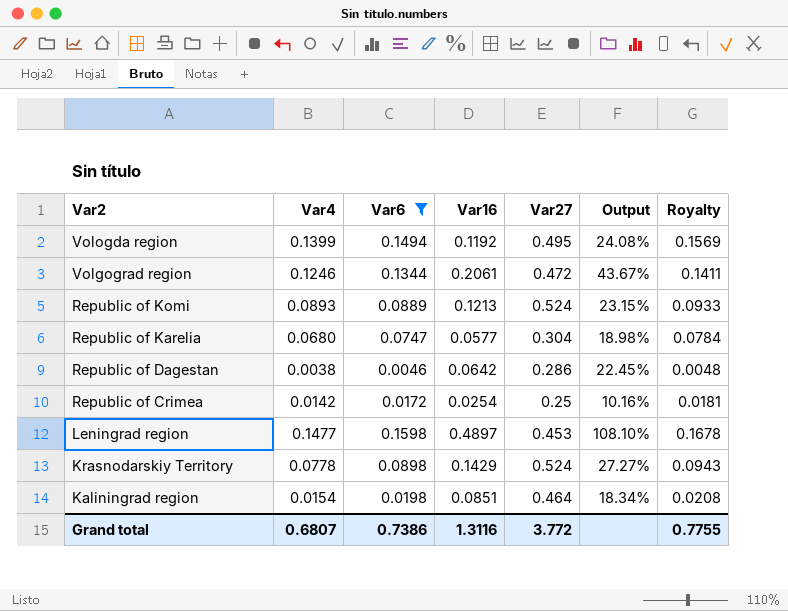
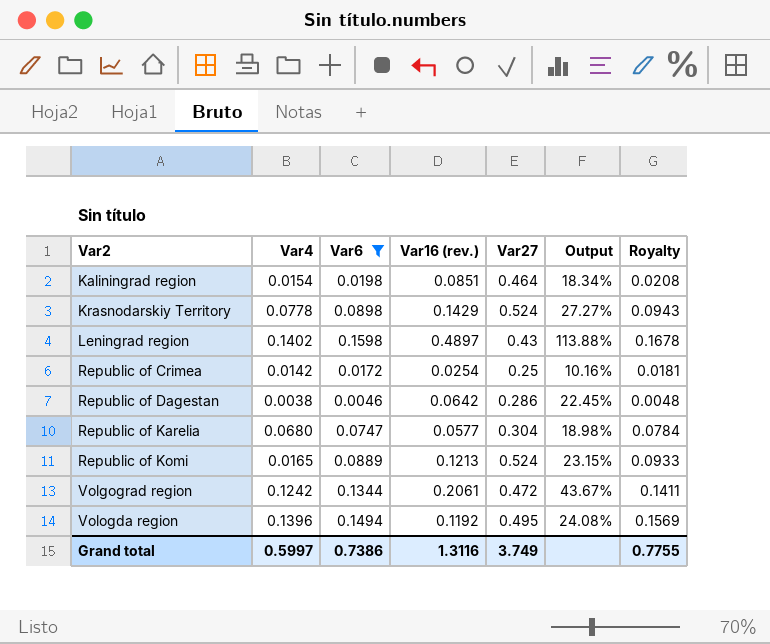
row order: Var2 descending -> Var2 ascending
column name: Var16 -> Var16 (rev.)
Leningrad region | Var4: 0.1477 -> 0.1402
Leningrad region | Var27: 0.453 -> 0.43
Leningrad region | Output: 108.10% -> 113.88%
Republic of Komi | Var4: 0.0893 -> 0.0165
Volgograd region | Var4: 0.1246 -> 0.1242
Vologda region | Var4: 0.1399 -> 0.1396
Grand total | Var4: 0.6807 -> 0.5997
Grand total | Var27: 3.772 -> 3.749

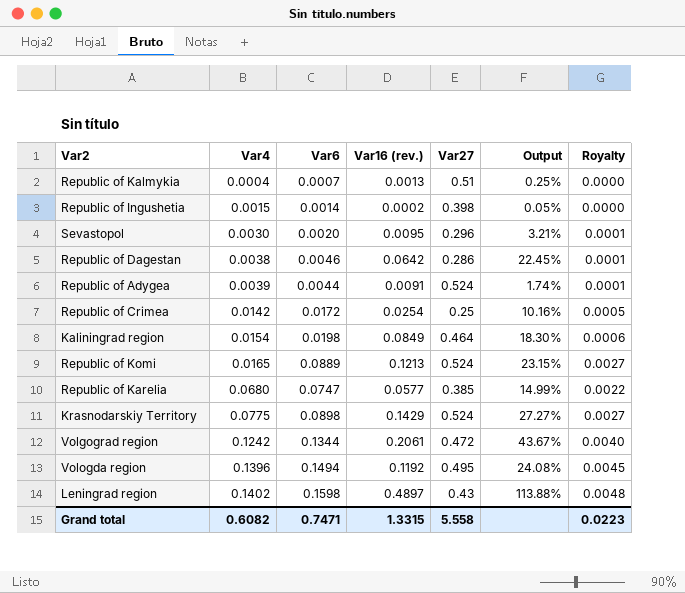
filter: Var6 >= 0.0046 -> none
row order: Var2 ascending -> Var4 ascending
column Royalty | formula: [Var6] * 1.05 -> [Var6] * 0.03
Kaliningrad region | Var16 (rev.): 0.0851 -> 0.0849
Kaliningrad region | Output: 18.34% -> 18.30%
Republic of Karelia | Var27: 0.304 -> 0.385
Republic of Karelia | Output: 18.98% -> 14.99%
Krasnodarskiy Territory | Var4: 0.0778 -> 0.0775
Grand total | Var4: 0.5997 -> 0.6082
Grand total | Var6: 0.7386 -> 0.7471
Grand total | Var16 (rev.): 1.3116 -> 1.3315
Grand total | Var27: 3.749 -> 5.558
Grand total | Royalty: 0.7755 -> 0.0223

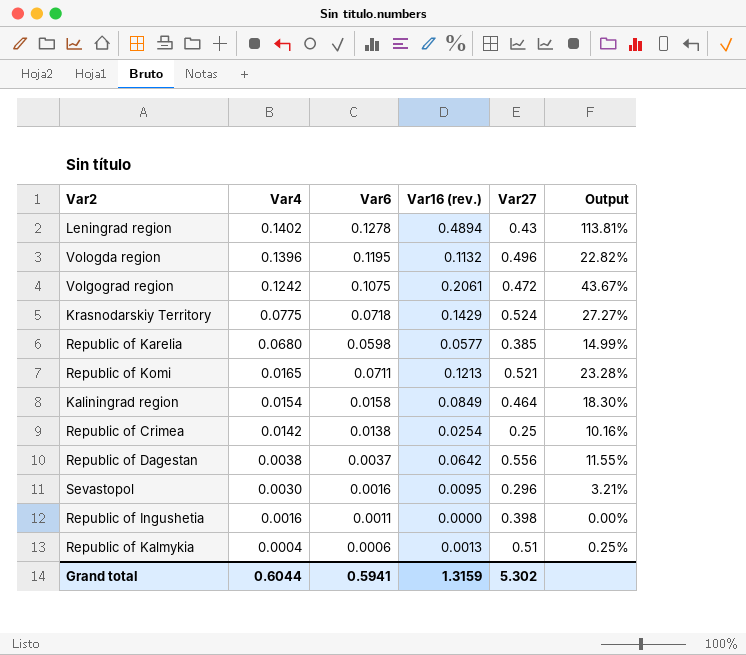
row order: Var4 ascending -> Var4 descending
column Royalty | formula: [Var6] * 0.03 -> none
row Republic of Adygea: 0.0039 | 0.0044 | 0.0091 | 0.524 | 1.74% | 0.0001 -> none
Leningrad region | Var6: 0.1598 -> 0.1278
Leningrad region | Var16 (rev.): 0.4897 -> 0.4894
Leningrad region | Output: 113.88% -> 113.81%
Vologda region | Var6: 0.1494 -> 0.1195
Vologda region | Var16 (rev.): 0.1192 -> 0.1132
Vologda region | Var27: 0.495 -> 0.496
Vologda region | Output: 24.08% -> 22.82%
Volgograd region | Var6: 0.1344 -> 0.1075
Krasnodarskiy Territory | Var6: 0.0898 -> 0.0718
Republic of Karelia | Var6: 0.0747 -> 0.0598
Republic of Komi | Var6: 0.0889 -> 0.0711
Republic of Komi | Var27: 0.524 -> 0.521
Republic of Komi | Output: 23.15% -> 23.28%
Kaliningrad region | Var6: 0.0198 -> 0.0158
Republic of Crimea | Var6: 0.0172 -> 0.0138
Republic of Dagestan | Var6: 0.0046 -> 0.0037
Republic of Dagestan | Var27: 0.286 -> 0.556
Republic of Dagestan | Output: 22.45% -> 11.55%
Sevastopol | Var6: 0.0020 -> 0.0016
Republic of Ingushetia | Var4: 0.0015 -> 0.0016
Republic of Ingushetia | Var6: 0.0014 -> 0.0011
Republic of Ingushetia | Var16 (rev.): 0.0002 -> 0.0000
Republic of Ingushetia | Output: 0.05% -> 0.00%
Republic of Kalmykia | Var6: 0.0007 -> 0.0006
Grand total | Var4: 0.6082 -> 0.6044
Grand total | Var6: 0.7471 -> 0.5941
Grand total | Var16 (rev.): 1.3315 -> 1.3159
Grand total | Var27: 5.558 -> 5.302

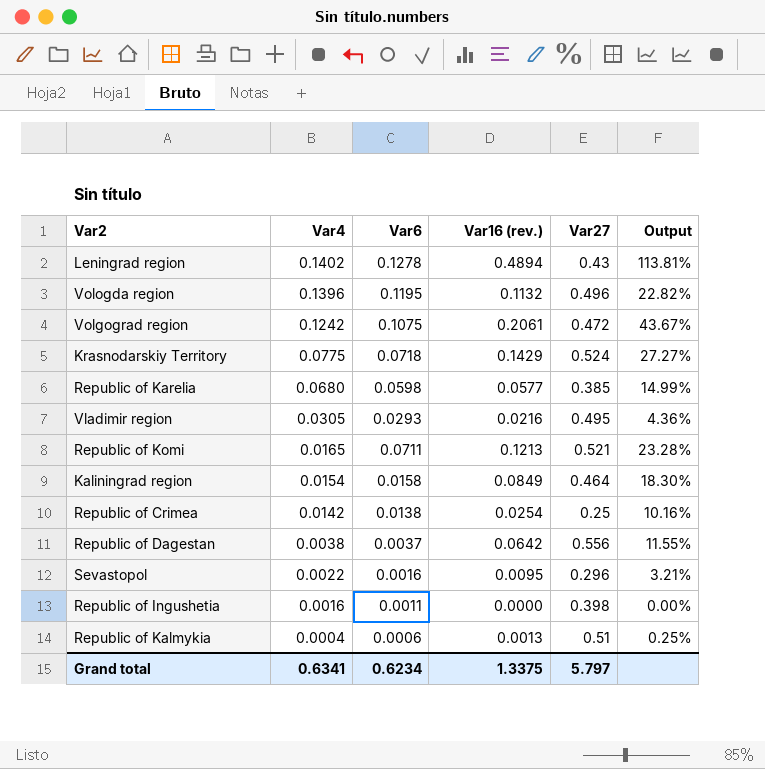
row Vladimir region: none -> 0.0305 | 0.0293 | 0.0216 | 0.495 | 4.36%
Sevastopol | Var4: 0.0030 -> 0.0022
Grand total | Var4: 0.6044 -> 0.6341
Grand total | Var6: 0.5941 -> 0.6234
Grand total | Var16 (rev.): 1.3159 -> 1.3375
Grand total | Var27: 5.302 -> 5.797

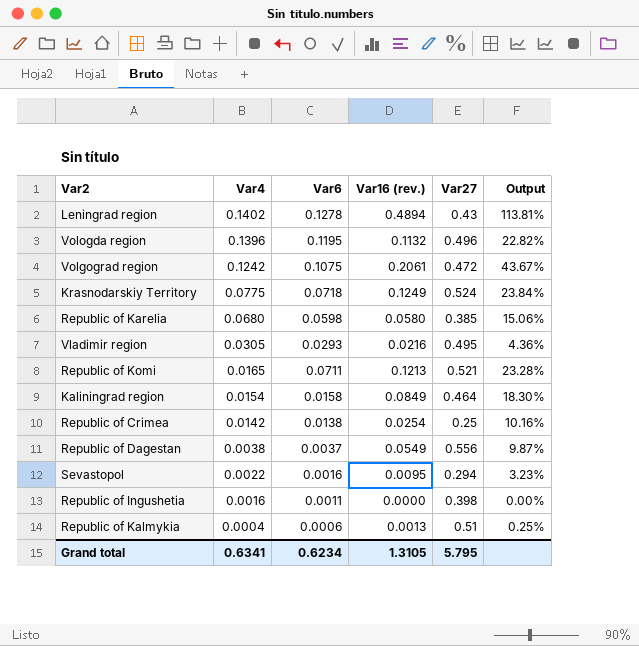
Krasnodarskiy Territory | Var16 (rev.): 0.1429 -> 0.1249
Krasnodarskiy Territory | Output: 27.27% -> 23.84%
Republic of Karelia | Var16 (rev.): 0.0577 -> 0.0580
Republic of Karelia | Output: 14.99% -> 15.06%
Republic of Dagestan | Var16 (rev.): 0.0642 -> 0.0549
Republic of Dagestan | Output: 11.55% -> 9.87%
Sevastopol | Var27: 0.296 -> 0.294
Sevastopol | Output: 3.21% -> 3.23%
Grand total | Var16 (rev.): 1.3375 -> 1.3105
Grand total | Var27: 5.797 -> 5.795

